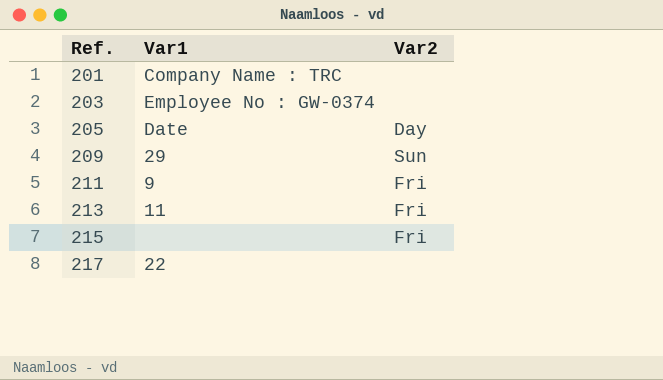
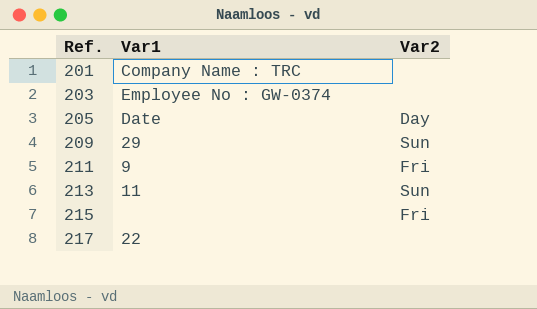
213 | Var2: Fri -> Sun

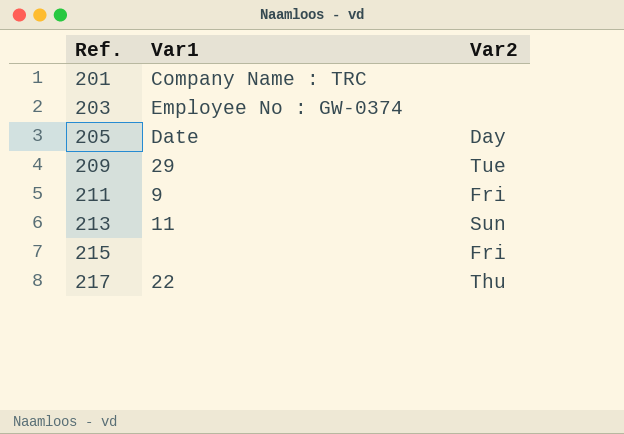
209 | Var2: Sun -> Tue
217 | Var2: none -> Thu

